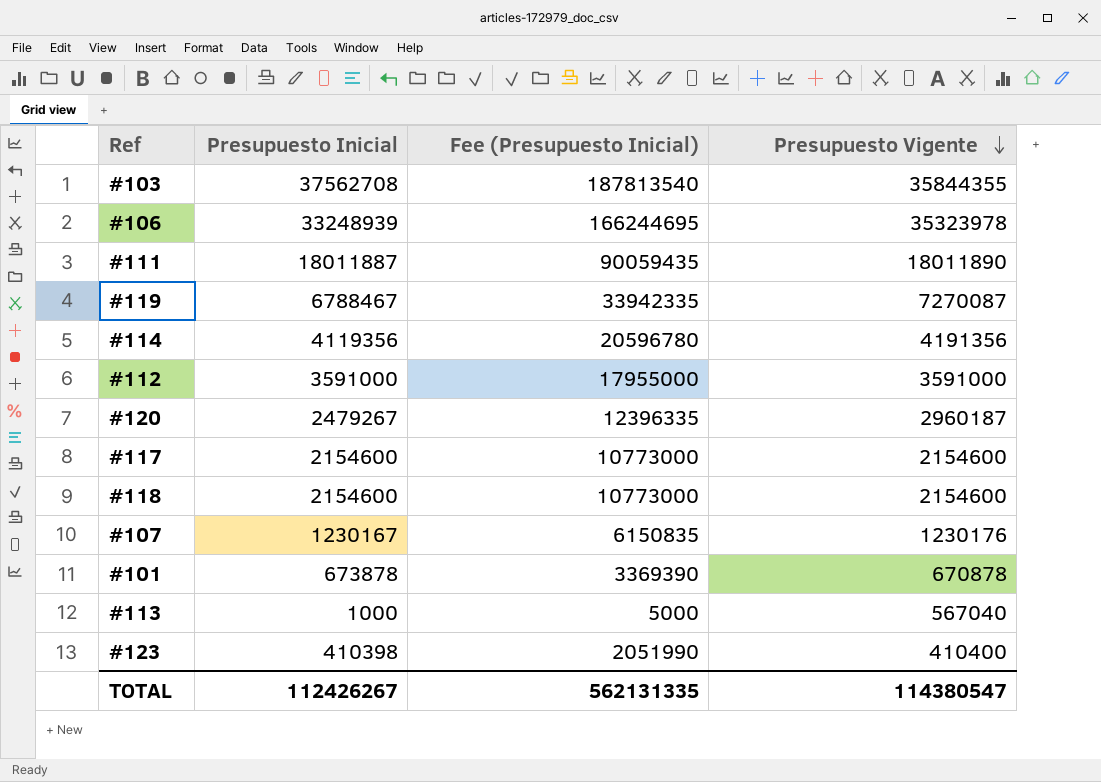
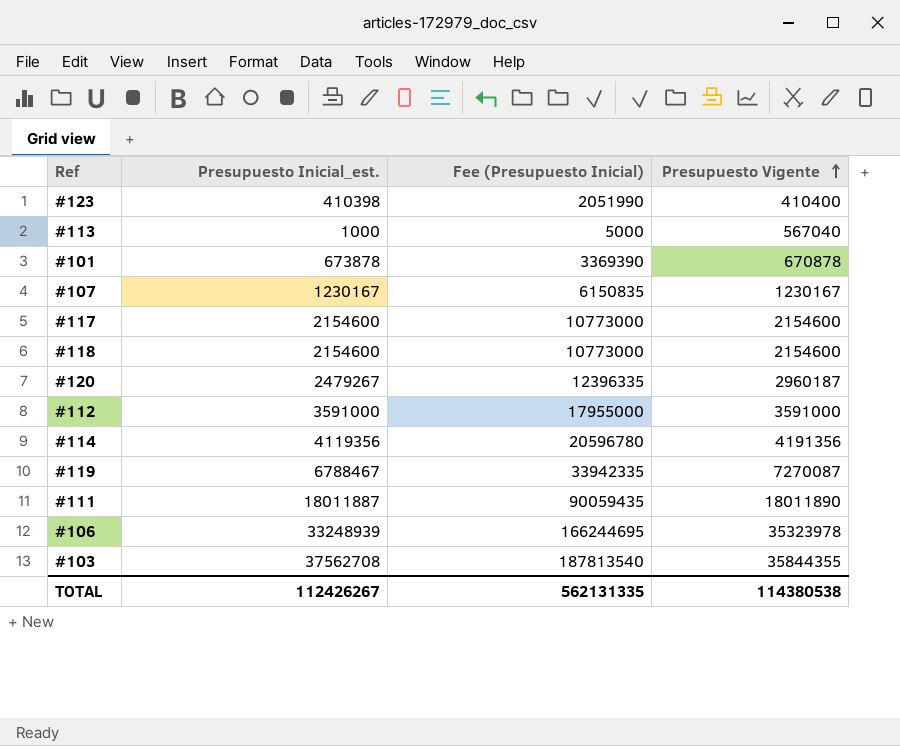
row order: Presupuesto Vigente descending -> Presupuesto Vigente ascending
column name: Presupuesto Inicial -> Presupuesto Inicial_est.
#107 | Presupuesto Vigente: 1230176 -> 1230167
TOTAL | Presupuesto Vigente: 114380547 -> 114380538

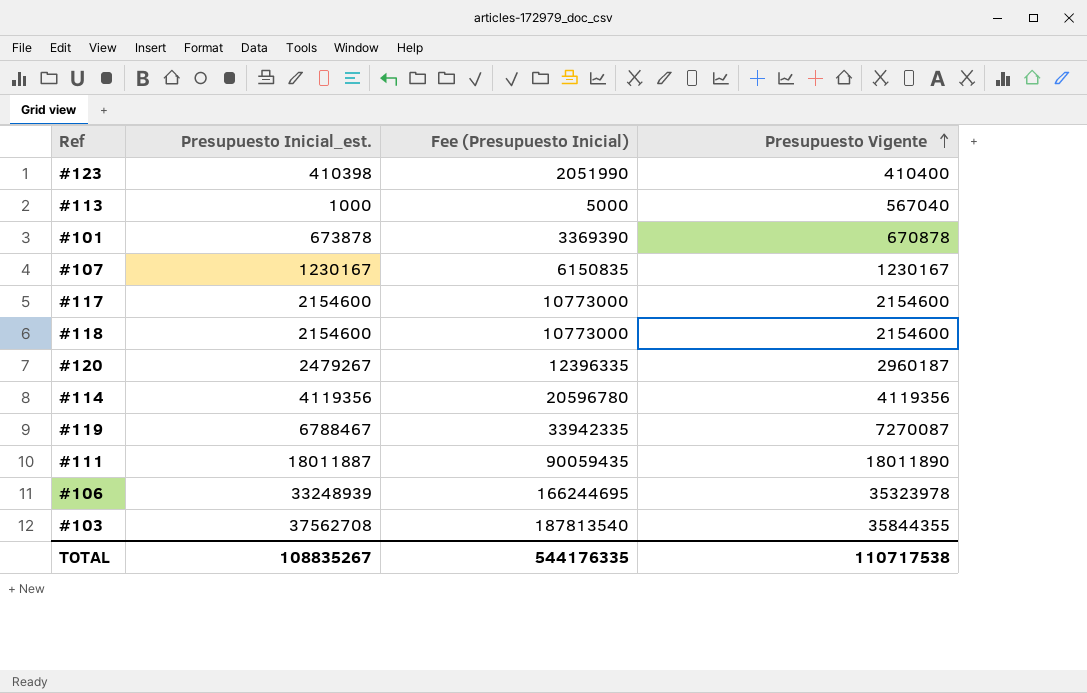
row #112: 3591000 | 17955000 | 3591000 -> none
#114 | Presupuesto Vigente: 4191356 -> 4119356
TOTAL | Presupuesto Inicial_est.: 112426267 -> 108835267
TOTAL | Fee (Presupuesto Inicial): 562131335 -> 544176335
TOTAL | Presupuesto Vigente: 114380538 -> 110717538

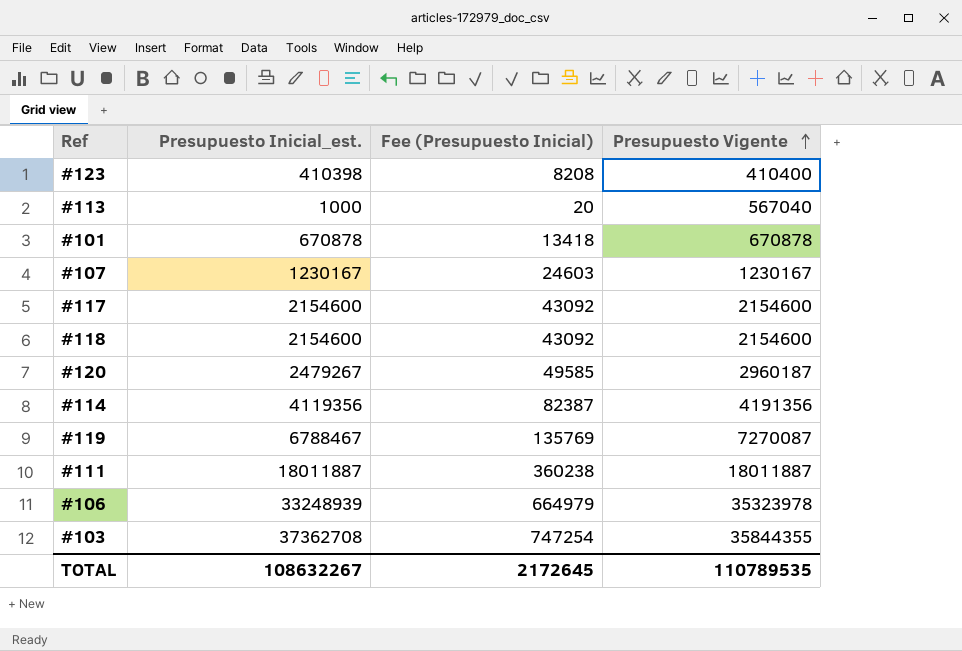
column Fee (Presupuesto Inicial) | formula: [Presupuesto Inicial_est.] * 5 -> [Presupuesto Inicial_est.] * 0.02
#101 | Presupuesto Inicial_est.: 673878 -> 670878
#114 | Presupuesto Vigente: 4119356 -> 4191356
#111 | Presupuesto Vigente: 18011890 -> 18011887
#103 | Presupuesto Inicial_est.: 37562708 -> 37362708
TOTAL | Presupuesto Inicial_est.: 108835267 -> 108632267
TOTAL | Fee (Presupuesto Inicial): 544176335 -> 2172645
TOTAL | Presupuesto Vigente: 110717538 -> 110789535

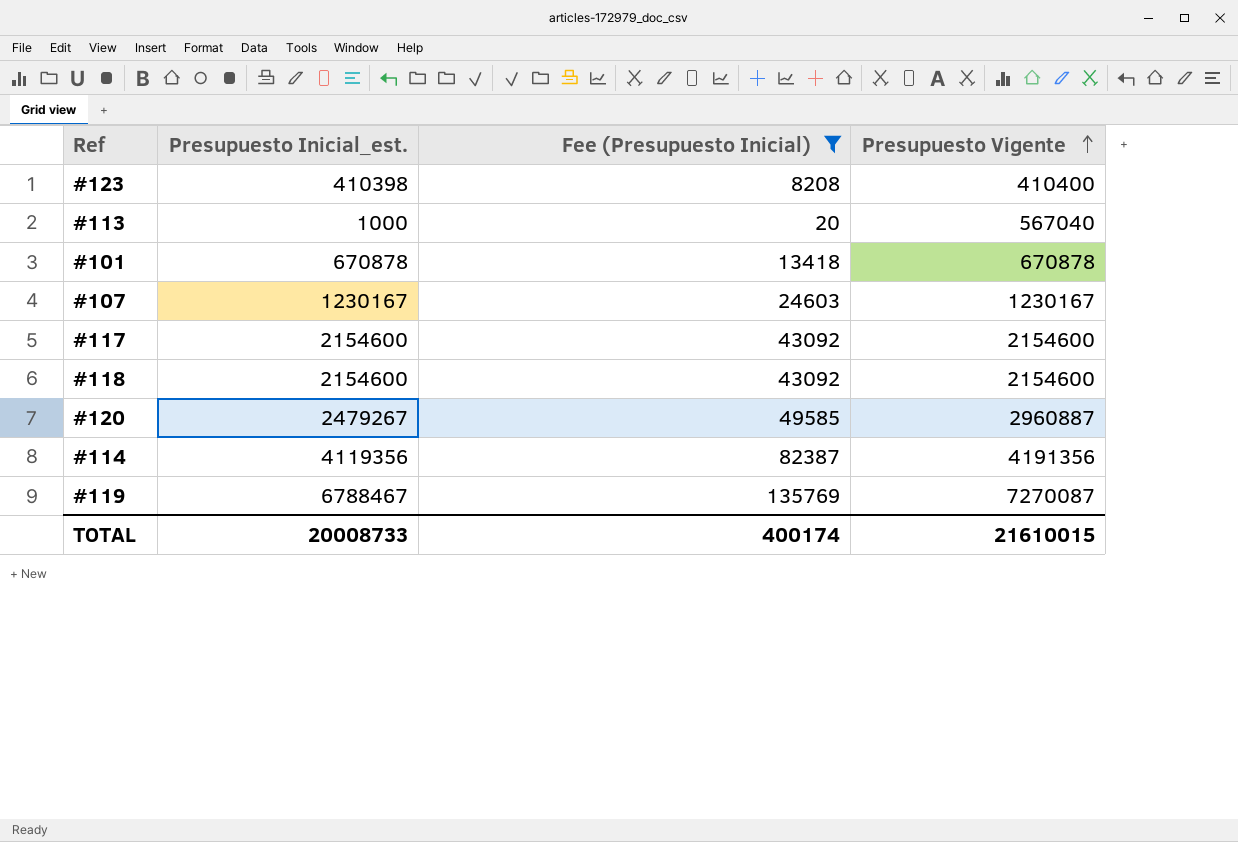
filter: none -> Fee (Presupuesto Inicial) <= 135769
#120 | Presupuesto Vigente: 2960187 -> 2960887
TOTAL | Presupuesto Inicial_est.: 108632267 -> 20008733
TOTAL | Fee (Presupuesto Inicial): 2172645 -> 400174
TOTAL | Presupuesto Vigente: 110789535 -> 21610015

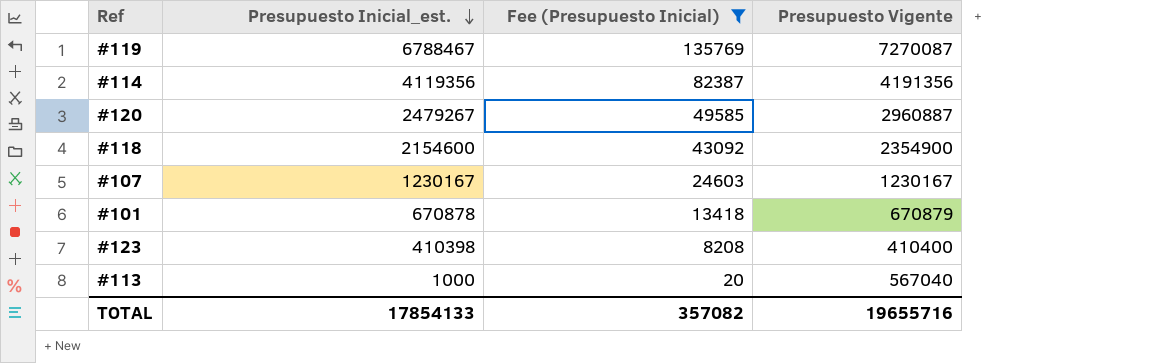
row order: Presupuesto Vigente ascending -> Presupuesto Inicial_est. descending
row #117: 2154600 | 43092 | 2154600 -> none
#118 | Presupuesto Vigente: 2154600 -> 2354900
#101 | Presupuesto Vigente: 670878 -> 670879
TOTAL | Presupuesto Inicial_est.: 20008733 -> 17854133
TOTAL | Fee (Presupuesto Inicial): 400174 -> 357082
TOTAL | Presupuesto Vigente: 21610015 -> 19655716

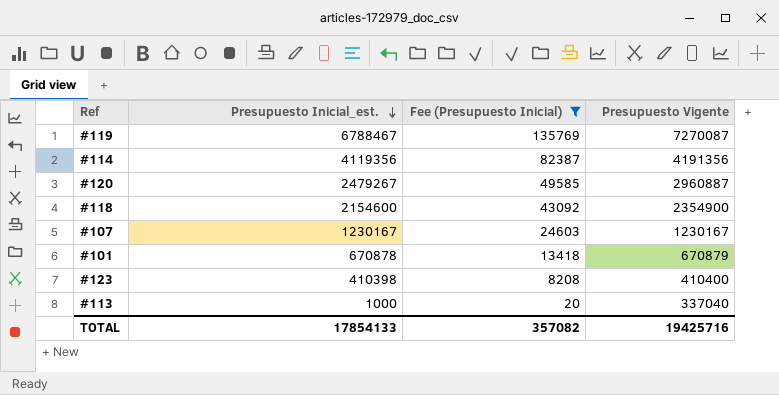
#113 | Presupuesto Vigente: 567040 -> 337040
TOTAL | Presupuesto Vigente: 19655716 -> 19425716

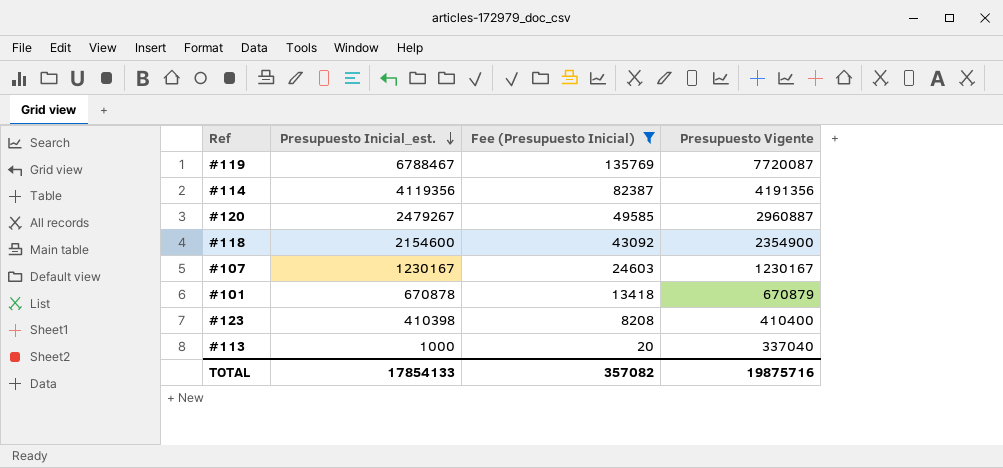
#119 | Presupuesto Vigente: 7270087 -> 7720087
TOTAL | Presupuesto Vigente: 19425716 -> 19875716

